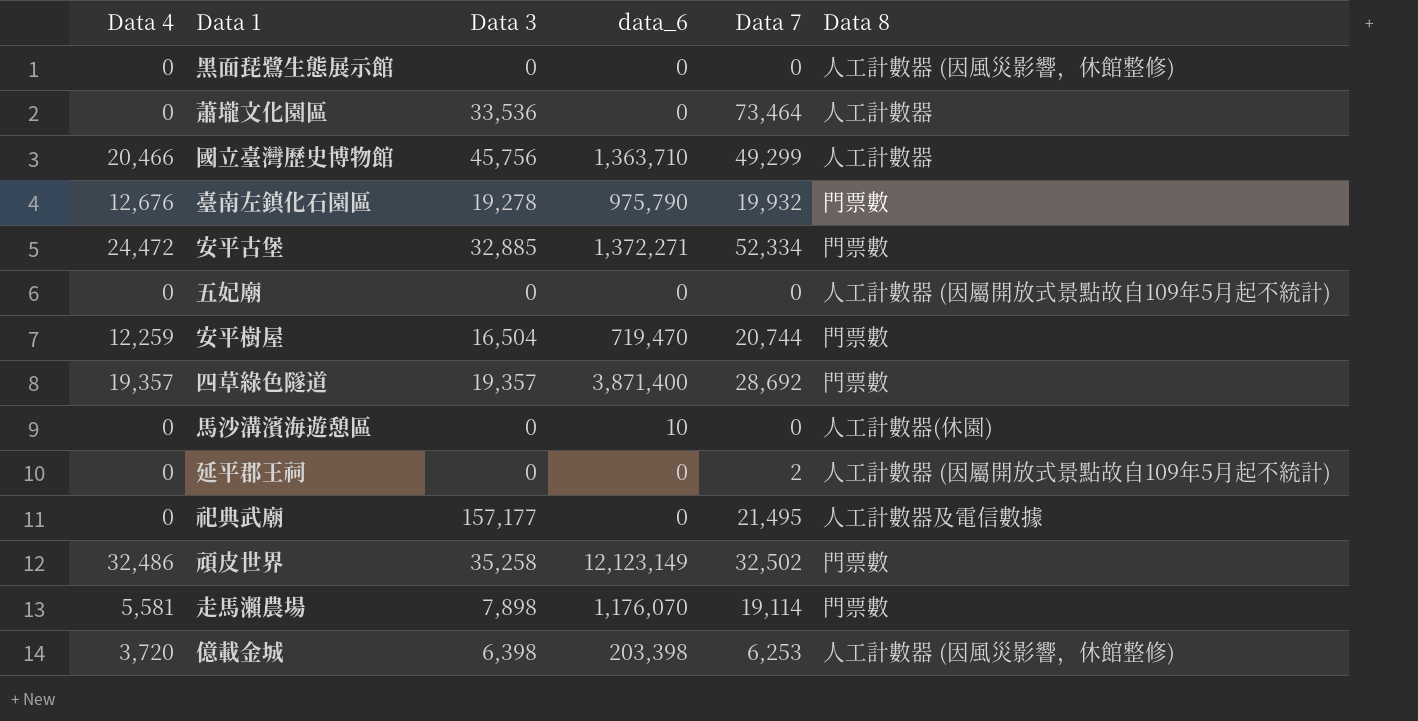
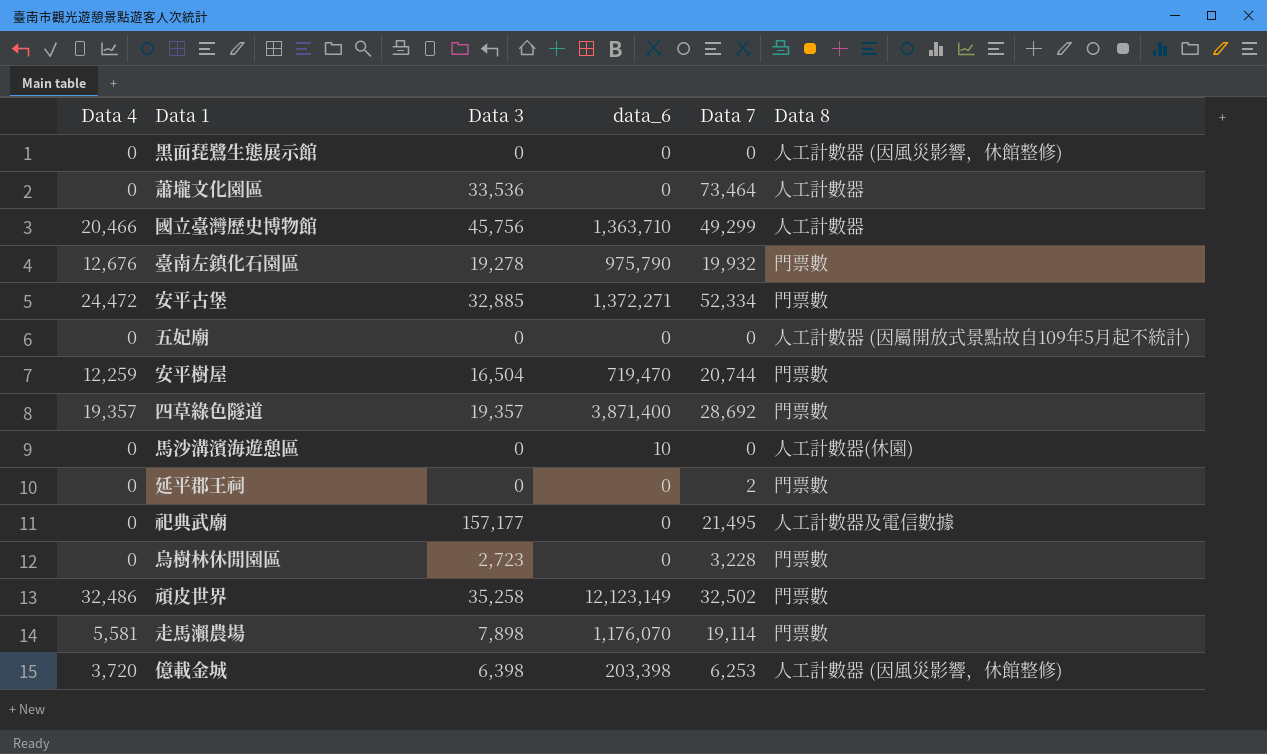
延平郡王祠 | Data 8: 人工計數器 (因屬開放式景點故自109年5月起不統計) -> 門票數
row 烏樹林休閒園區: none -> 0 | 2,723 | 0 | 3,228 | 門票數

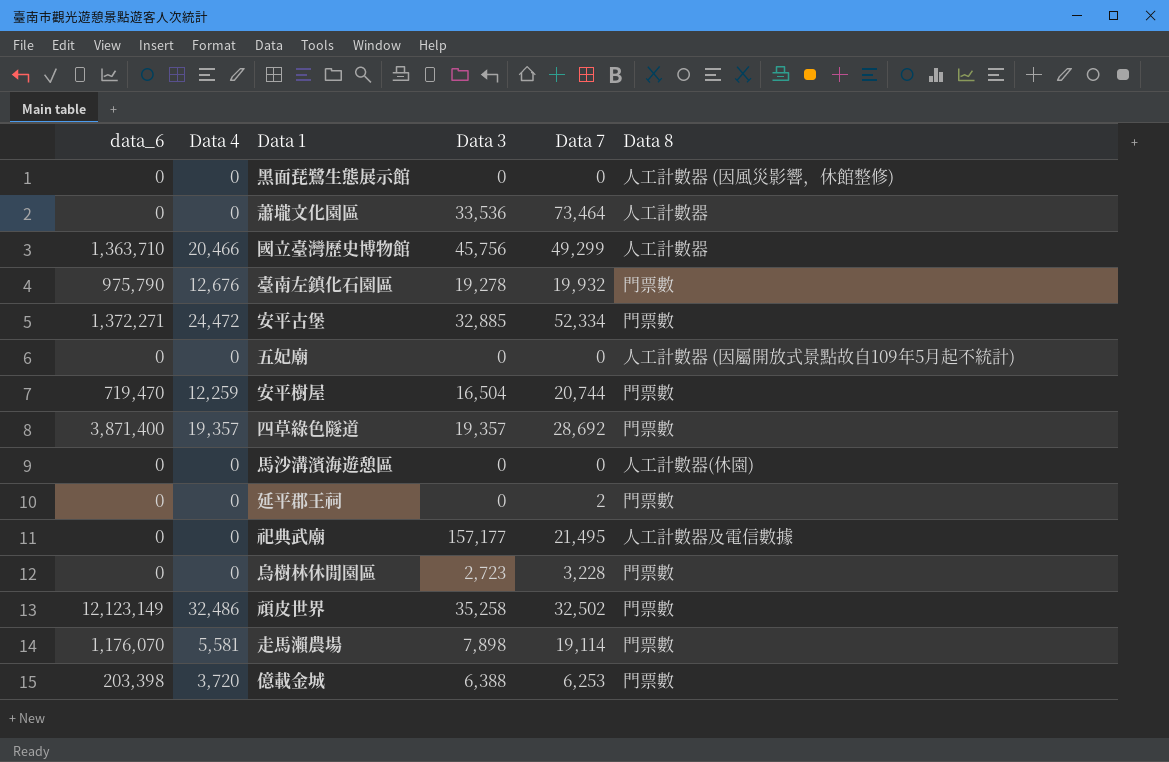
column data_6 | position: 4 -> 1
馬沙溝濱海遊憩區 | data_6: 10 -> 0
億載金城 | Data 3: 6,398 -> 6,388
億載金城 | Data 8: 人工計數器 (因風災影響，休館整修) -> 門票數

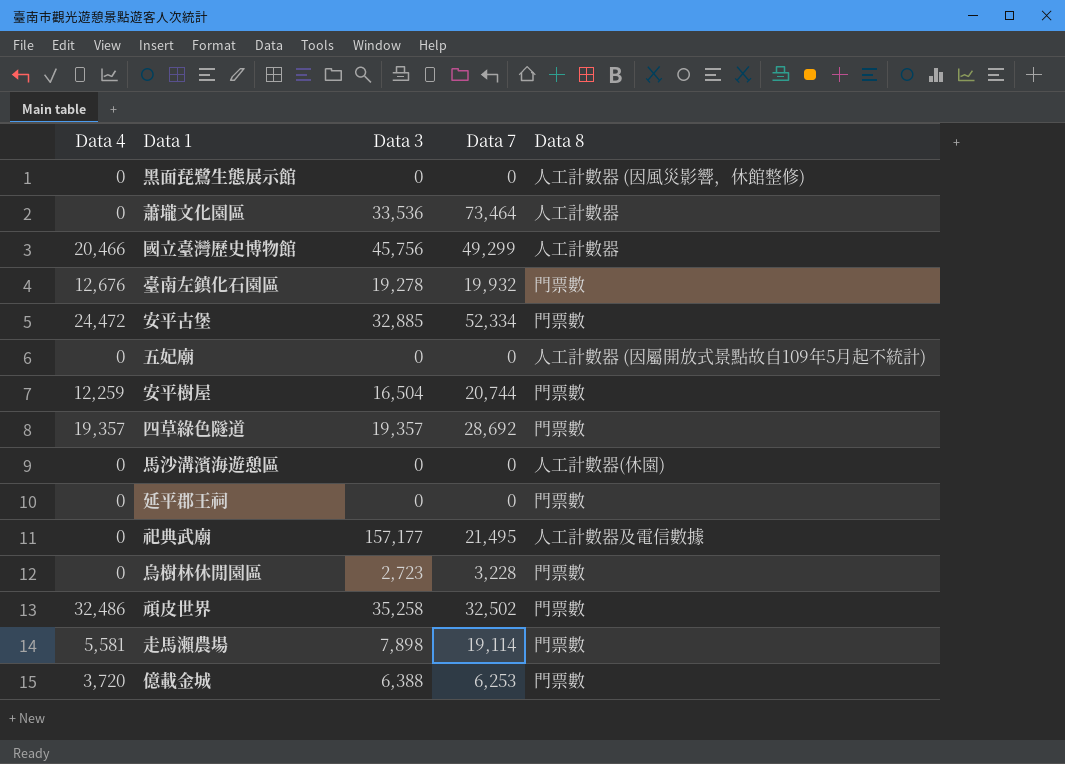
column data_6 | position: 1 -> none
延平郡王祠 | Data 7: 2 -> 0

